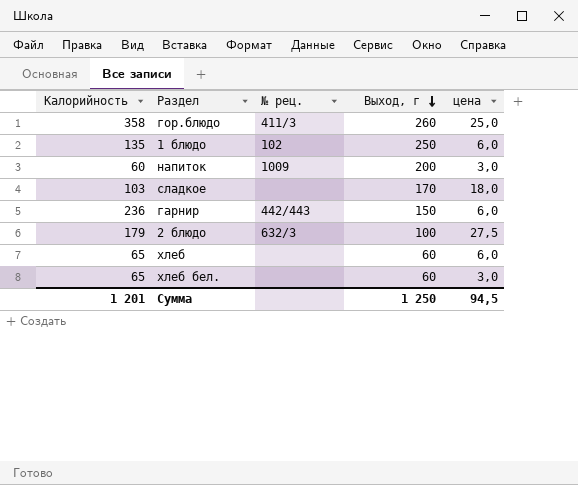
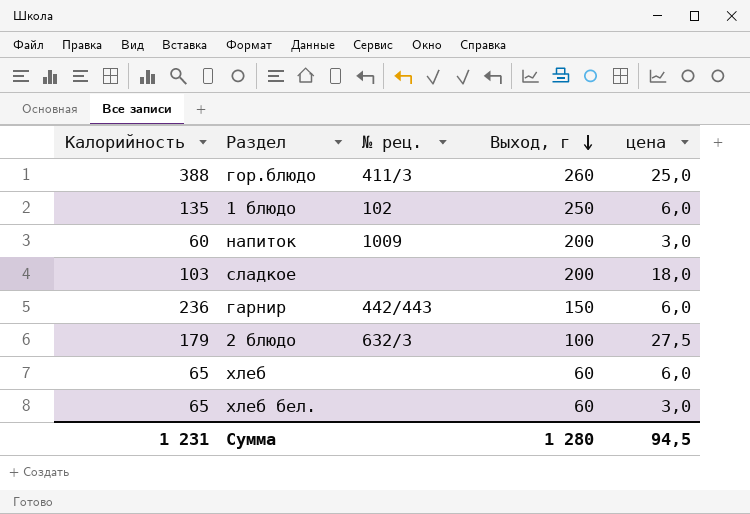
гор.блюдо | Калорийность: 358 -> 388
сладкое | Выход, г: 170 -> 200
Сумма | Калорийность: 1 201 -> 1 231
Сумма | Выход, г: 1 250 -> 1 280

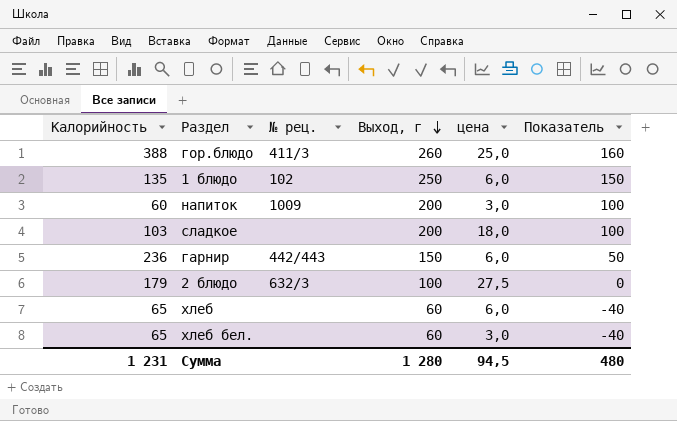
column Показатель | formula: none -> [Выход, г] - 100

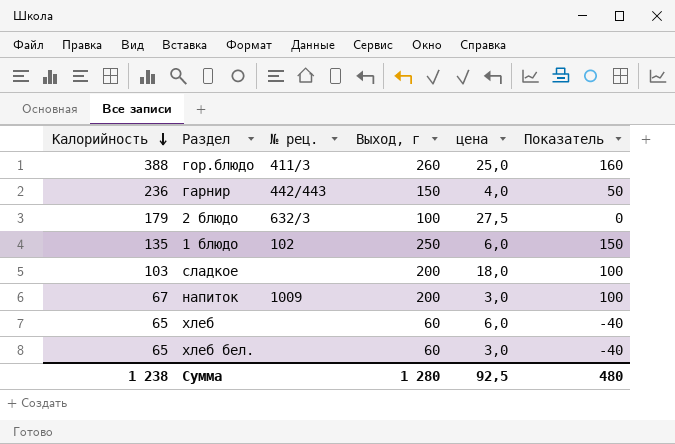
row order: Выход, г descending -> Калорийность descending
гарнир | цена: 6,0 -> 4,0
напиток | Калорийность: 60 -> 67
Сумма | Калорийность: 1 231 -> 1 238
Сумма | цена: 94,5 -> 92,5

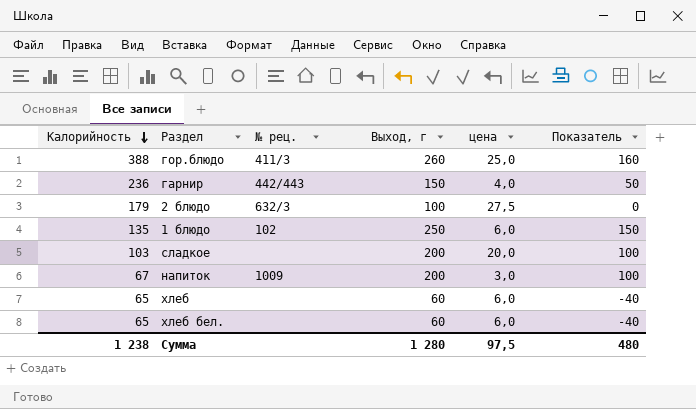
сладкое | цена: 18,0 -> 20,0
хлеб бел. | цена: 3,0 -> 6,0
Сумма | цена: 92,5 -> 97,5

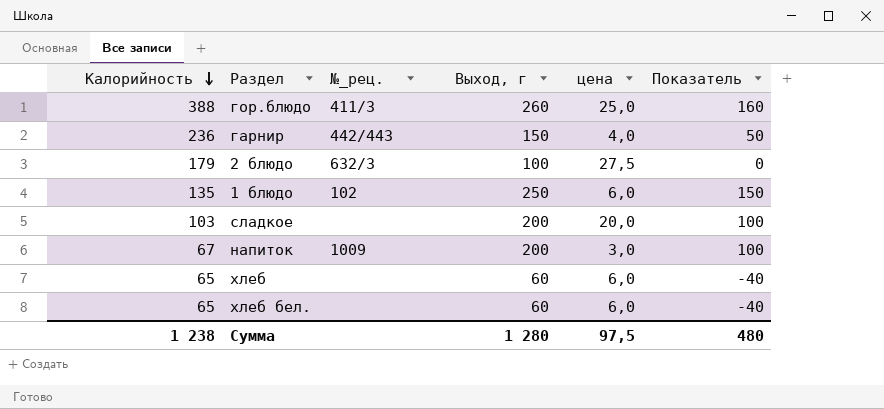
column name: № рец. -> №_рец.

